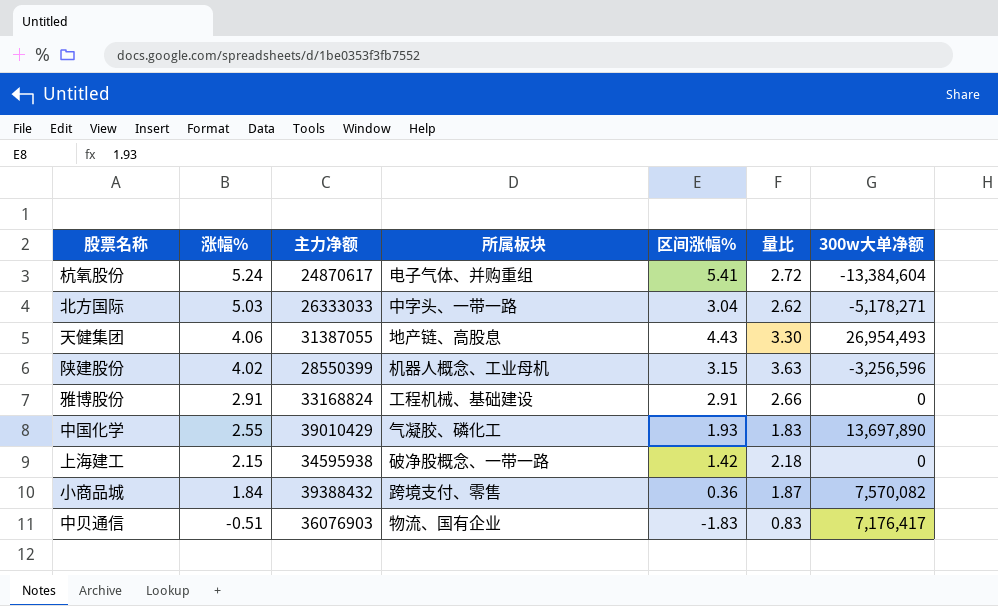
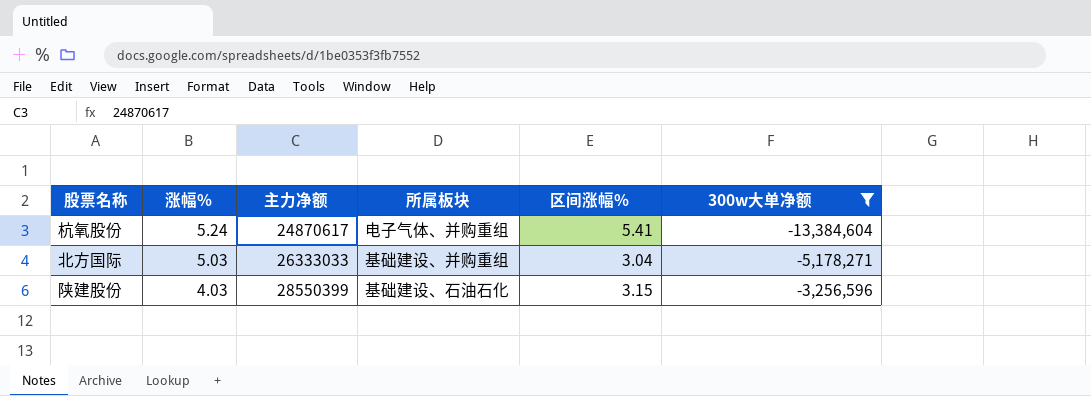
filter: none -> 300w大单净额 <= -3,256,596
column 量比 | position: 6 -> none
北方国际 | 所属板块: 中字头、一带一路 -> 基础建设、并购重组
陕建股份 | 涨幅%: 4.02 -> 4.03
陕建股份 | 所属板块: 机器人概念、工业母机 -> 基础建设、石油石化

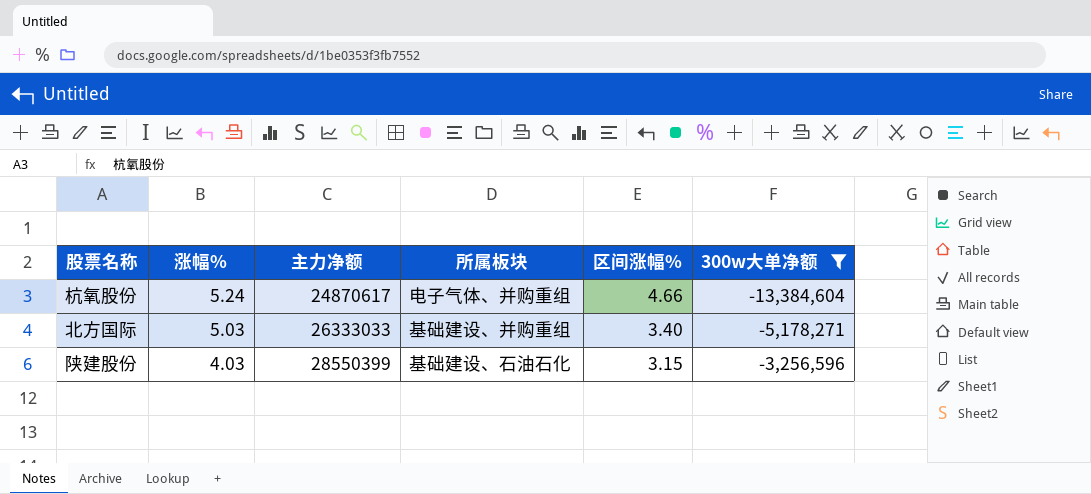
杭氧股份 | 区间涨幅%: 5.41 -> 4.66
北方国际 | 区间涨幅%: 3.04 -> 3.40

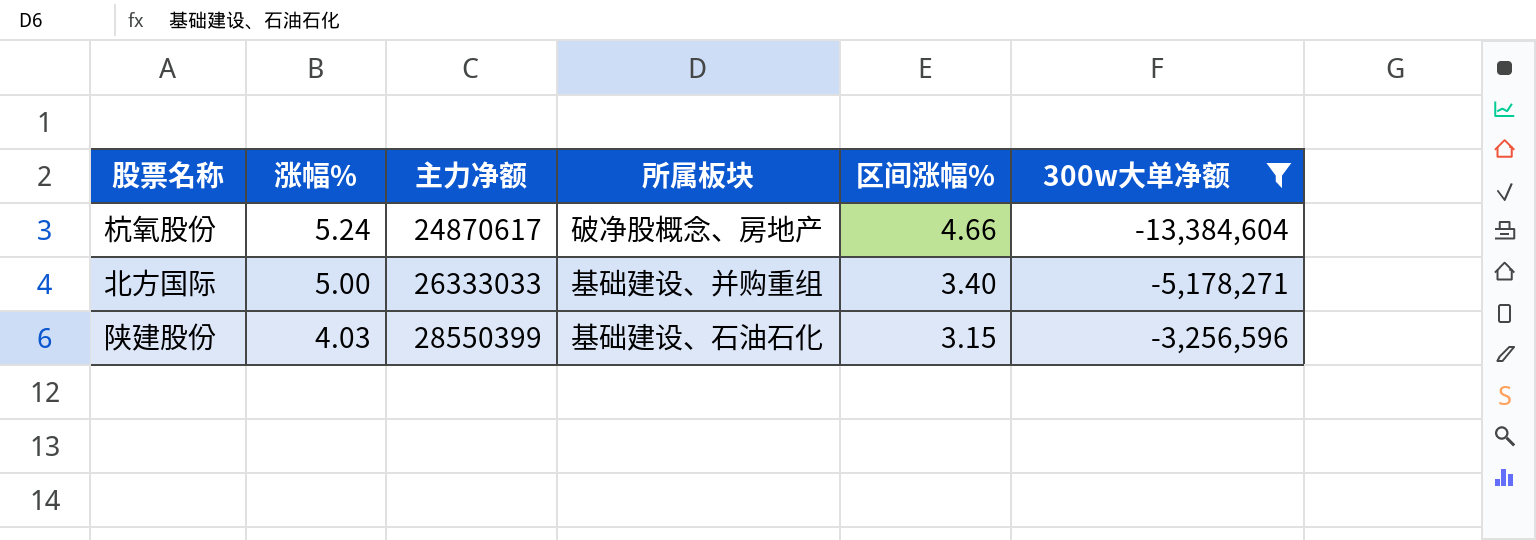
杭氧股份 | 所属板块: 电子气体、并购重组 -> 破净股概念、房地产
北方国际 | 涨幅%: 5.03 -> 5.00

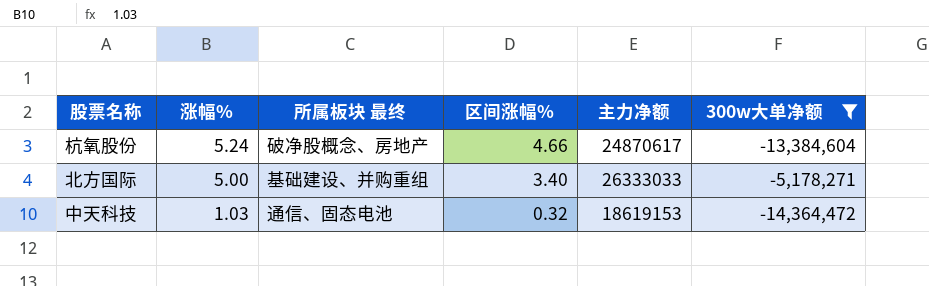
column name: 所属板块 -> 所属板块 最终
column 主力净额 | position: 3 -> 5
row 陕建股份: 4.03 | 28550399 | 基础建设、石油石化 | 3.15 | -3,256,596 -> none
row 中天科技: none -> 1.03 | 通信、固态电池 | 0.32 | 18619153 | -14,364,472

